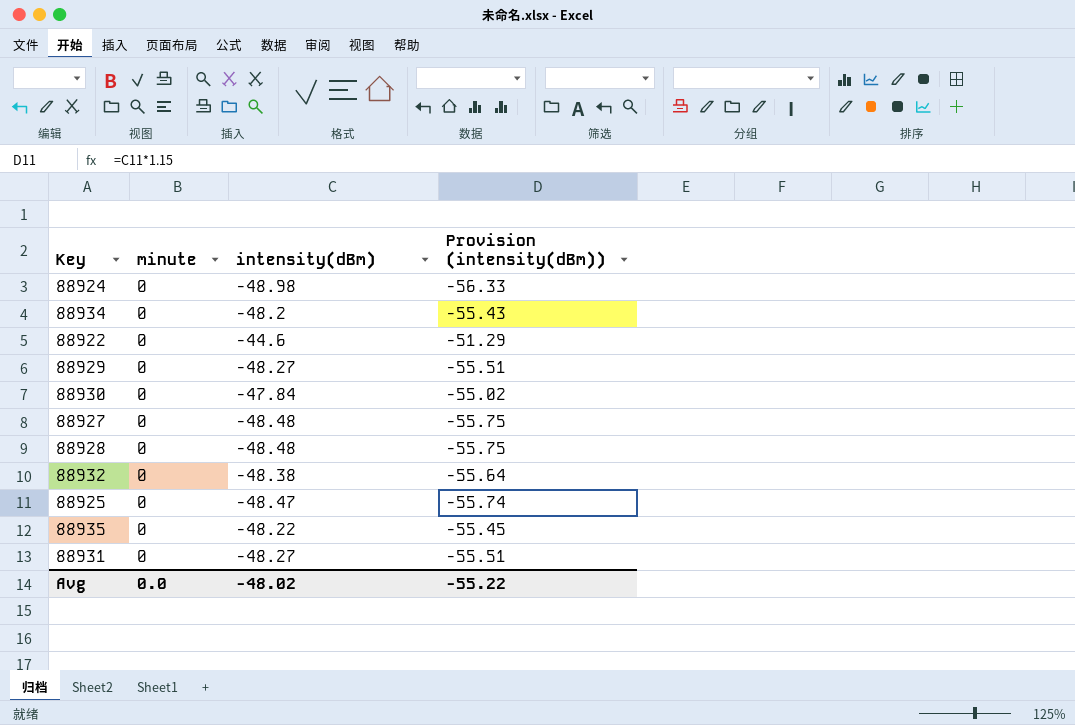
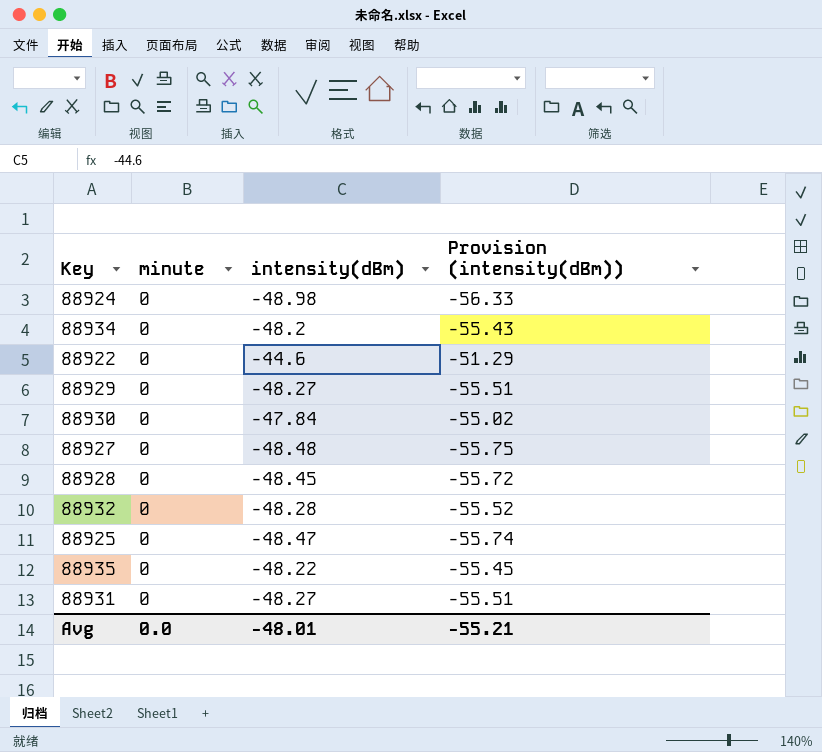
88928 | intensity(dBm): -48.48 -> -48.45
88928 | Provision (intensity(dBm)): -55.75 -> -55.72
88932 | intensity(dBm): -48.38 -> -48.28
88932 | Provision (intensity(dBm)): -55.64 -> -55.52
Avg | intensity(dBm): -48.02 -> -48.01
Avg | Provision (intensity(dBm)): -55.22 -> -55.21

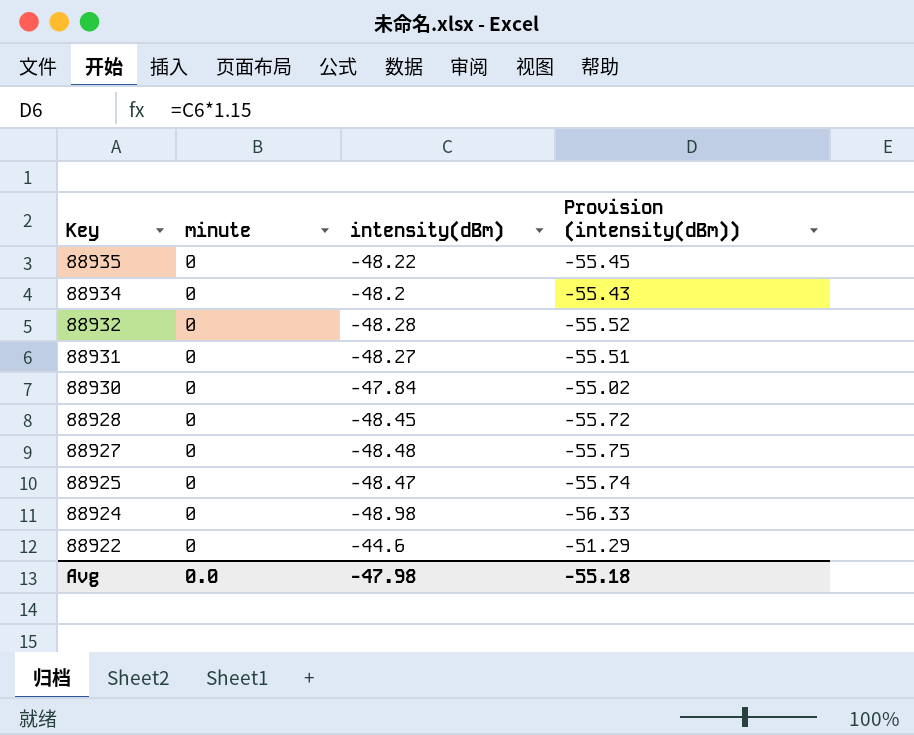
row order: none -> Key descending
row 88929: 0 | -48.27 | -55.51 -> none
Avg | intensity(dBm): -48.01 -> -47.98
Avg | Provision (intensity(dBm)): -55.21 -> -55.18

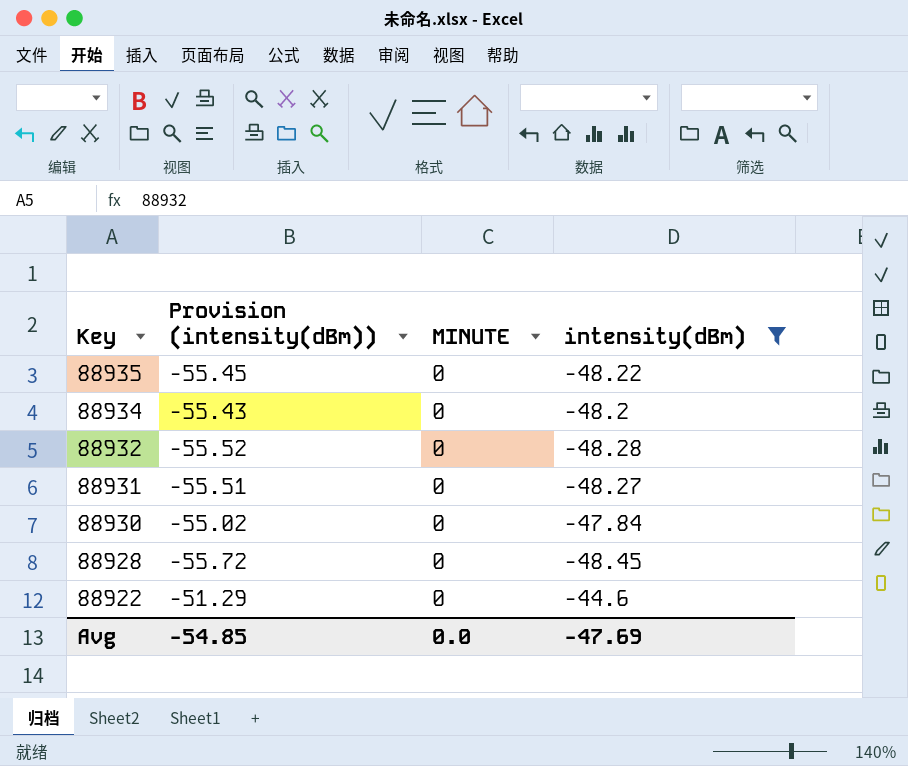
filter: none -> intensity(dBm) >= -48.45
column Provision (intensity(dBm)) | position: 4 -> 2
column name: minute -> MINUTE
Avg | Provision (intensity(dBm)): -55.18 -> -54.85
Avg | intensity(dBm): -47.98 -> -47.69

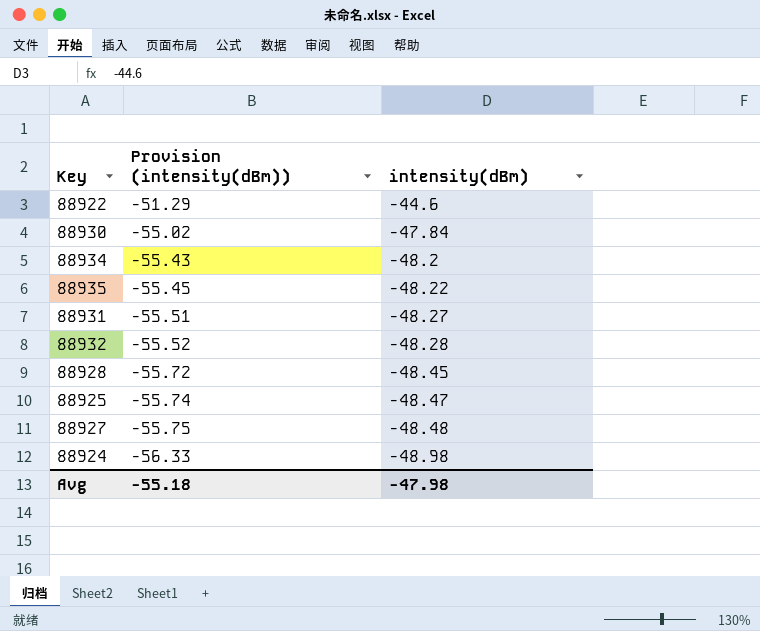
filter: intensity(dBm) >= -48.45 -> none
row order: Key descending -> Provision (intensity(dBm)) descending
column MINUTE | position: 3 -> none
Avg | Provision (intensity(dBm)): -54.85 -> -55.18
Avg | intensity(dBm): -47.69 -> -47.98

